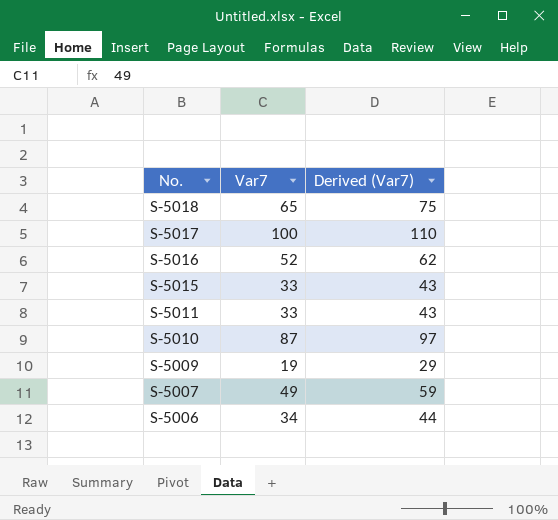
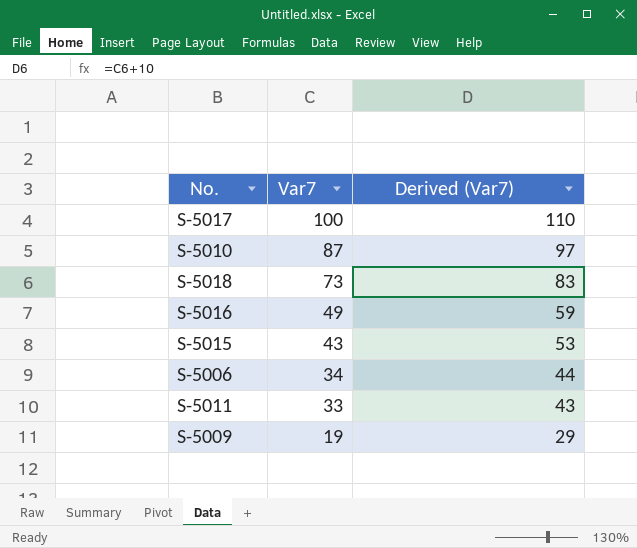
row order: No. descending -> Var7 descending
row S-5007: 49 | 59 -> none
S-5018 | Var7: 65 -> 73
S-5018 | Derived (Var7): 75 -> 83
S-5016 | Var7: 52 -> 49
S-5016 | Derived (Var7): 62 -> 59
S-5015 | Var7: 33 -> 43
S-5015 | Derived (Var7): 43 -> 53

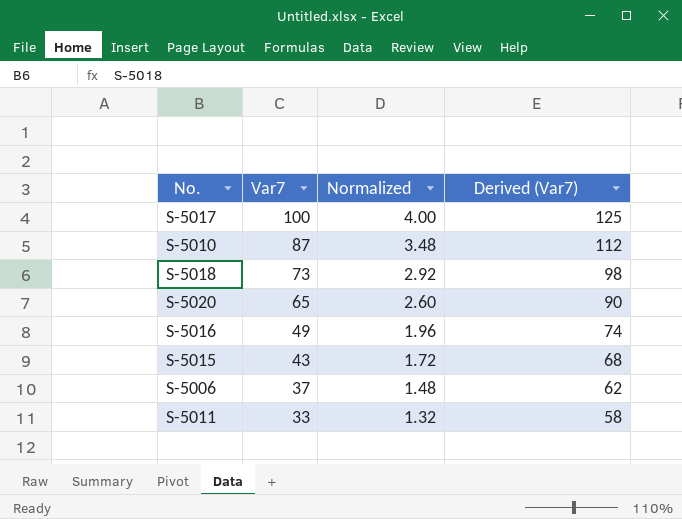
column Normalized | formula: none -> [Var7] * 0.04
column Derived (Var7) | formula: [Var7] + 10 -> [Var7] + 25
row S-5009: 19 | 29 -> none
row S-5020: none -> 65 | 2.60 | 90
S-5006 | Var7: 34 -> 37

